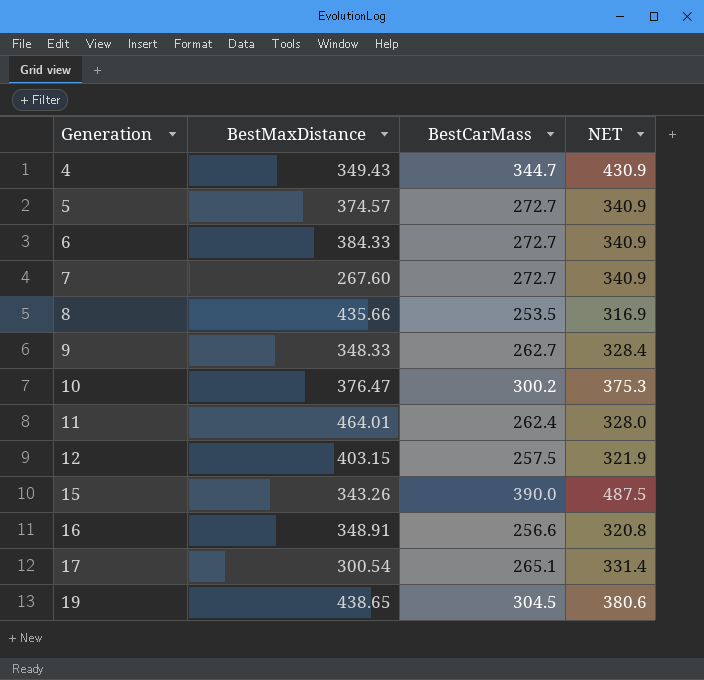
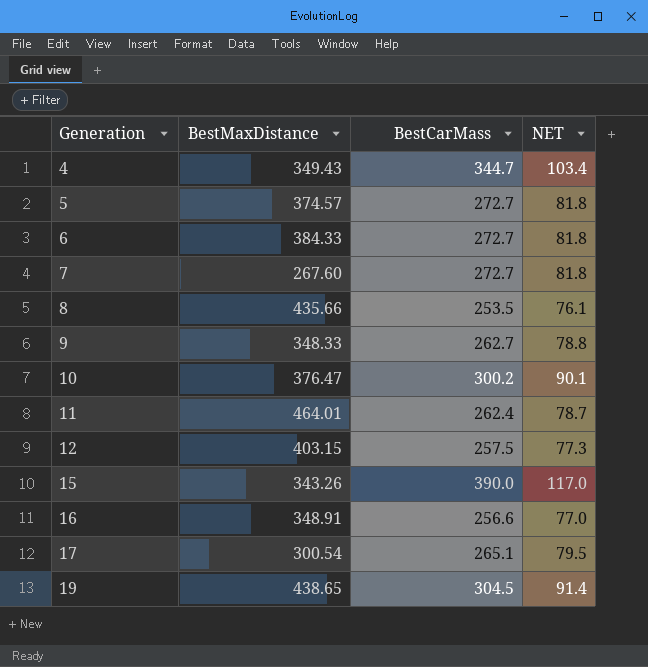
column NET | formula: [BestCarMass] * 1.25 -> [BestCarMass] * 0.3

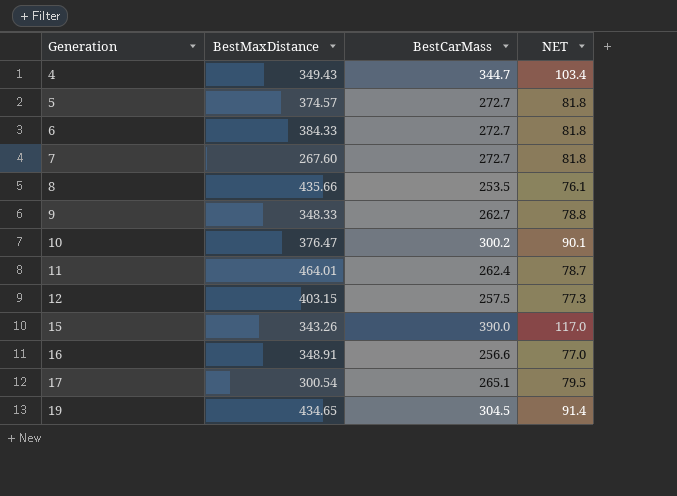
19 | BestMaxDistance: 438.65 -> 434.65

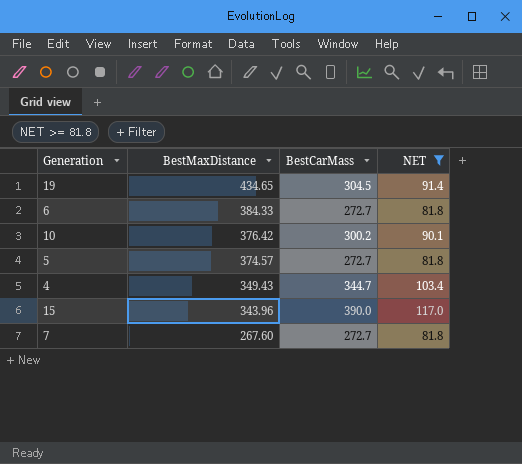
filter: none -> NET >= 81.8
row order: Generation ascending -> BestMaxDistance descending
10 | BestMaxDistance: 376.47 -> 376.42
15 | BestMaxDistance: 343.26 -> 343.96

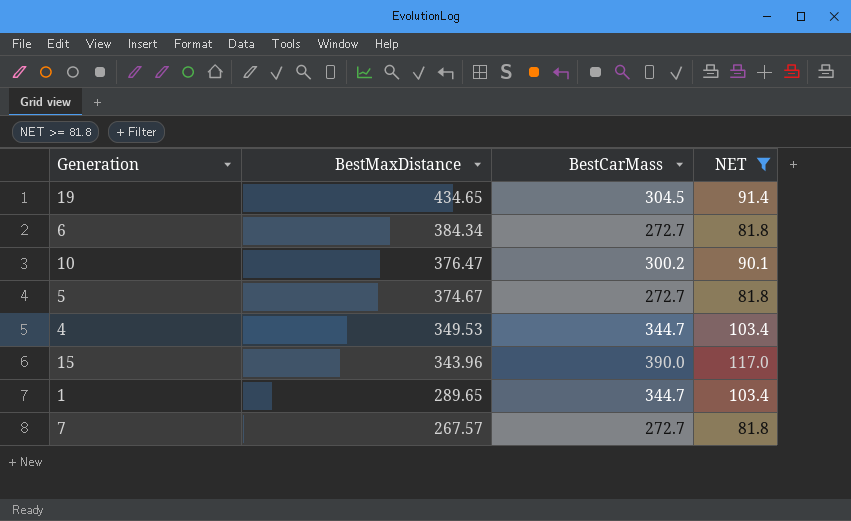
6 | BestMaxDistance: 384.33 -> 384.34
10 | BestMaxDistance: 376.42 -> 376.47
5 | BestMaxDistance: 374.57 -> 374.67
4 | BestMaxDistance: 349.43 -> 349.53
row 1: none -> 289.65 | 344.7 | 103.4
7 | BestMaxDistance: 267.60 -> 267.57

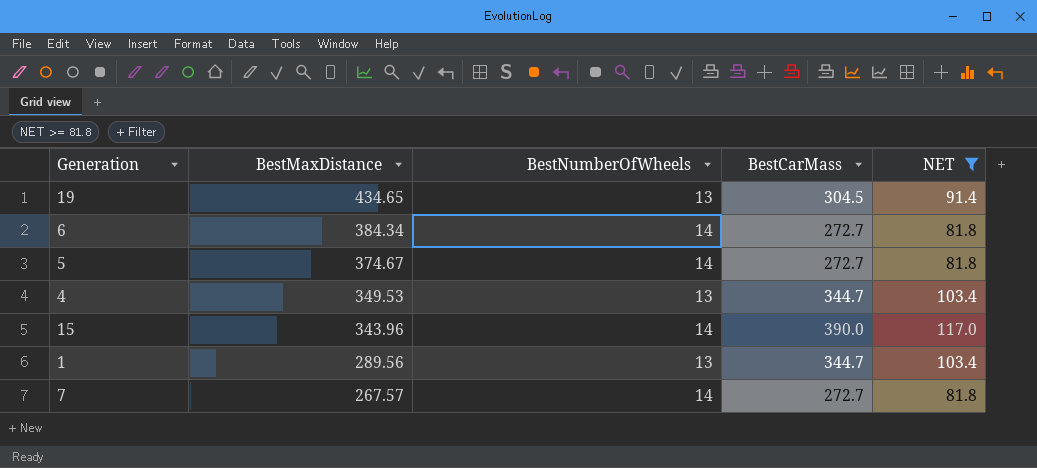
column BestNumberOfWheels | position: none -> 3
row 10: 376.47 | 300.2 | 90.1 -> none
1 | BestMaxDistance: 289.65 -> 289.56

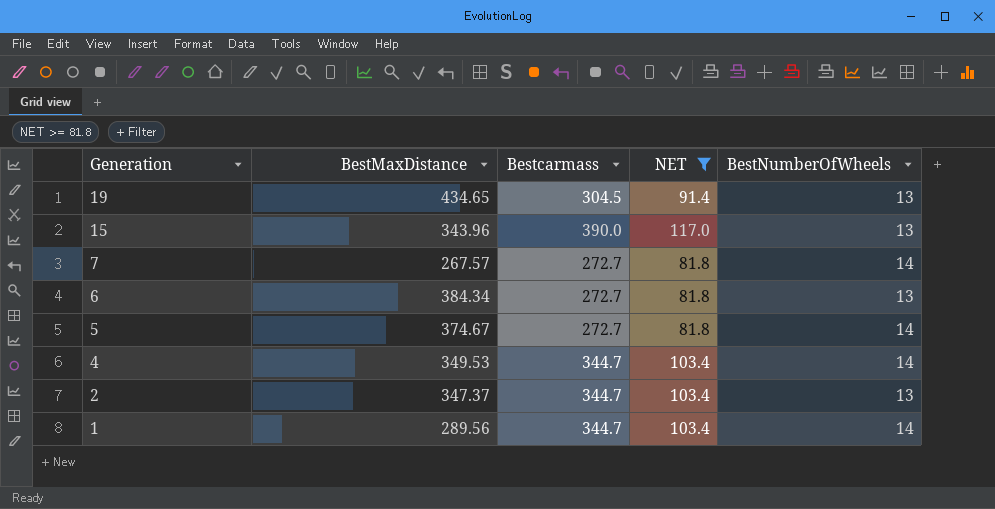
row order: BestMaxDistance descending -> Generation descending
column name: BestCarMass -> Bestcarmass
column BestNumberOfWheels | position: 3 -> 5
15 | BestNumberOfWheels: 14 -> 13
6 | BestNumberOfWheels: 14 -> 13
4 | BestNumberOfWheels: 13 -> 14
row 2: none -> 347.37 | 344.7 | 103.4 | 13
1 | BestNumberOfWheels: 13 -> 14

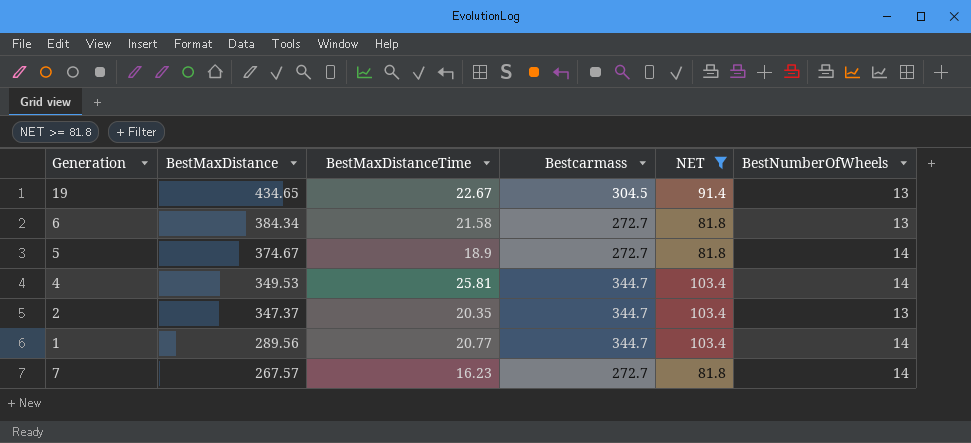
row order: Generation descending -> BestMaxDistance descending
column BestMaxDistanceTime | position: none -> 3
row 15: 343.96 | 390.0 | 117.0 | 13 -> none

